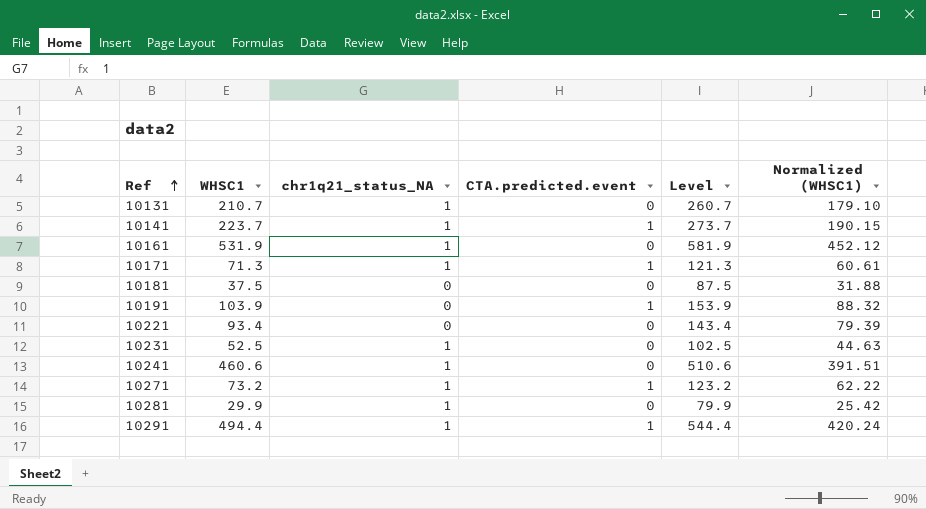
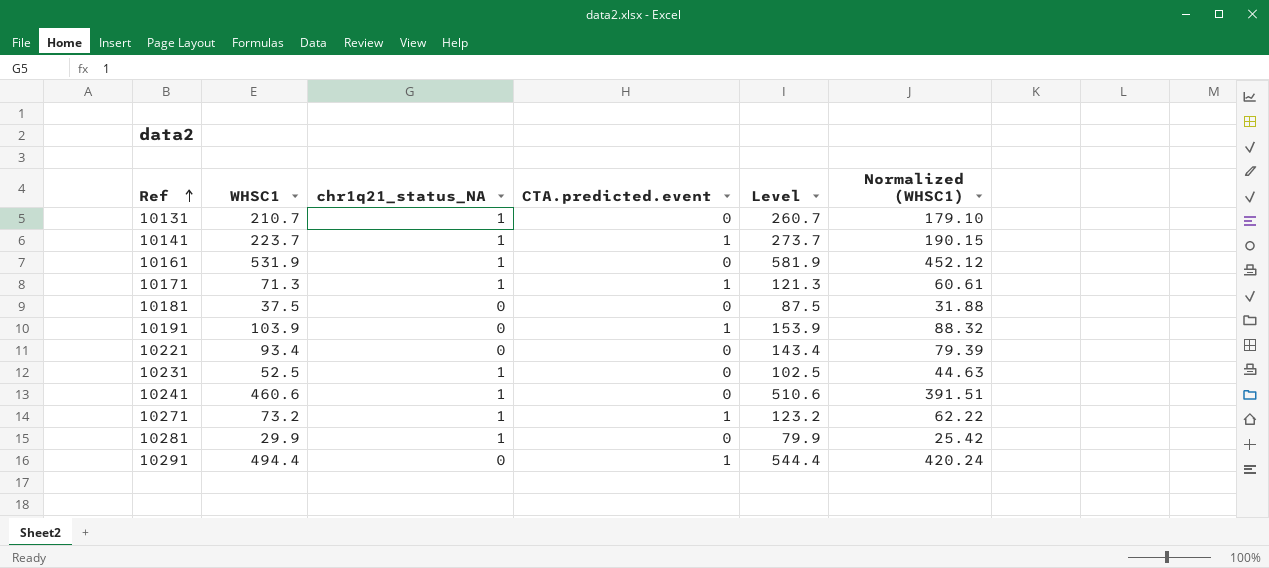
10291 | chr1q21_status_NA: 1 -> 0

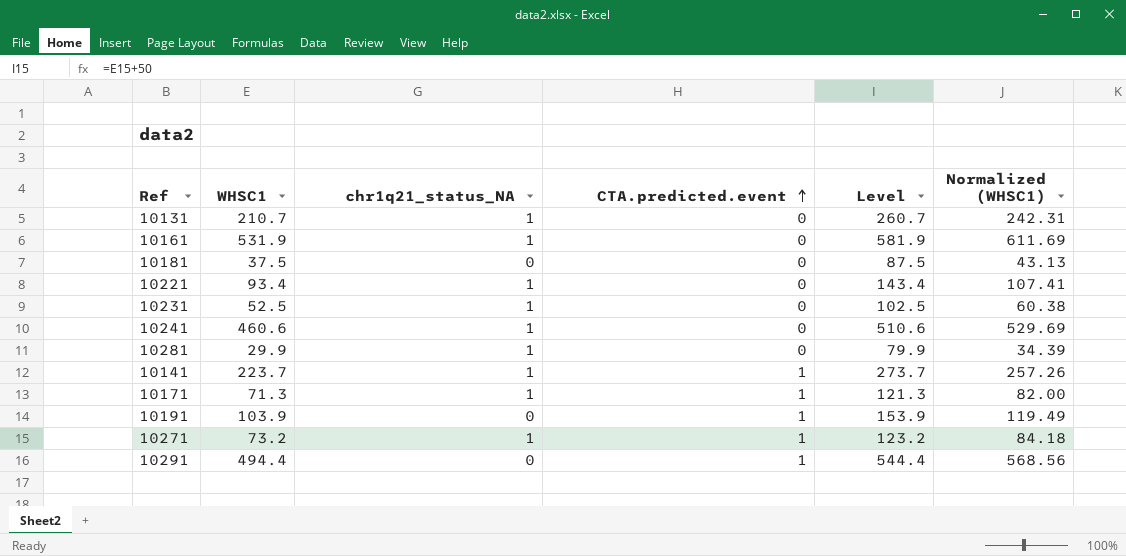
row order: Ref ascending -> CTA.predicted.event ascending
column Normalized (WHSC1) | formula: [WHSC1] * 0.85 -> [WHSC1] * 1.15
10221 | chr1q21_status_NA: 0 -> 1

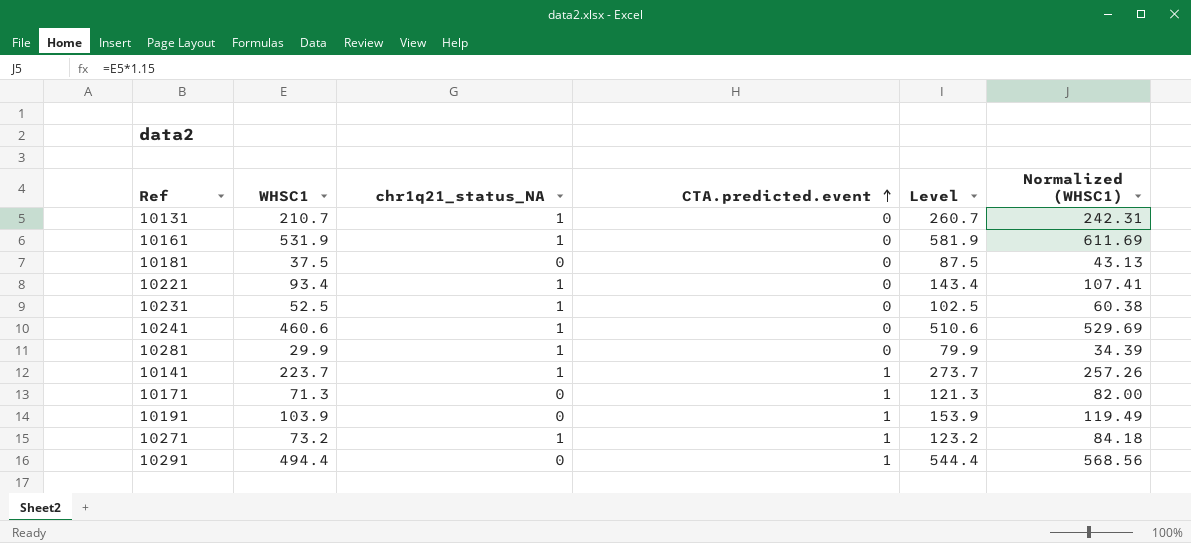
10171 | chr1q21_status_NA: 1 -> 0

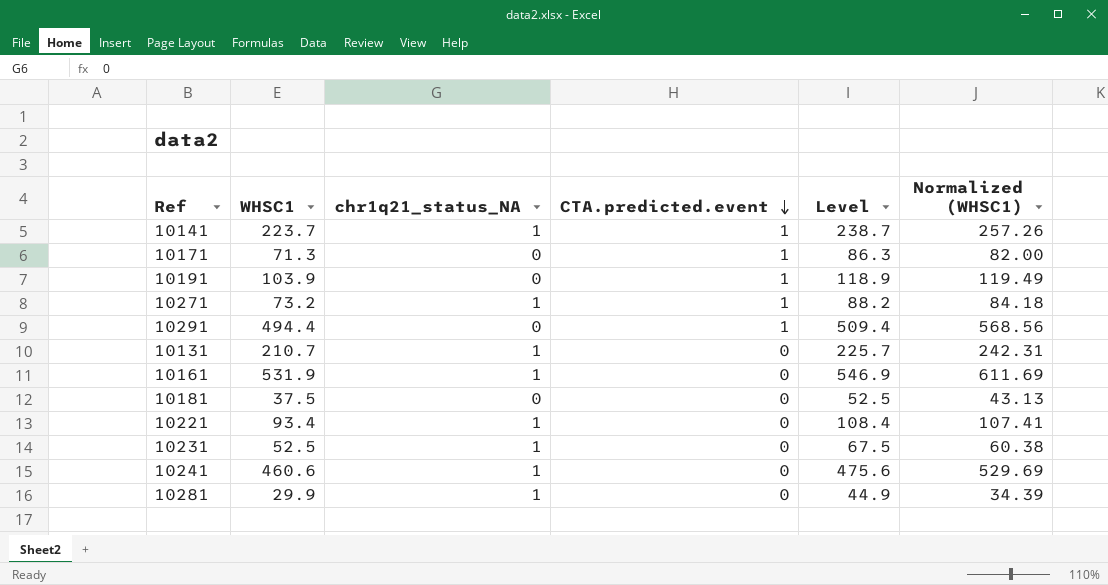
row order: CTA.predicted.event ascending -> CTA.predicted.event descending
column Level | formula: [WHSC1] + 50 -> [WHSC1] + 15

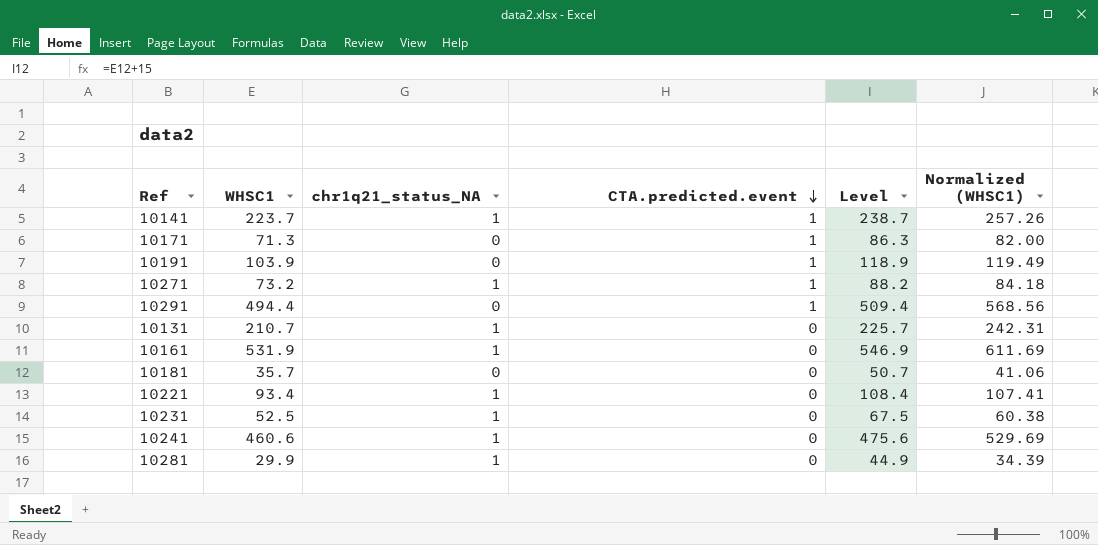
10181 | WHSC1: 37.5 -> 35.7
10181 | Level: 52.5 -> 50.7
10181 | Normalized (WHSC1): 43.13 -> 41.06

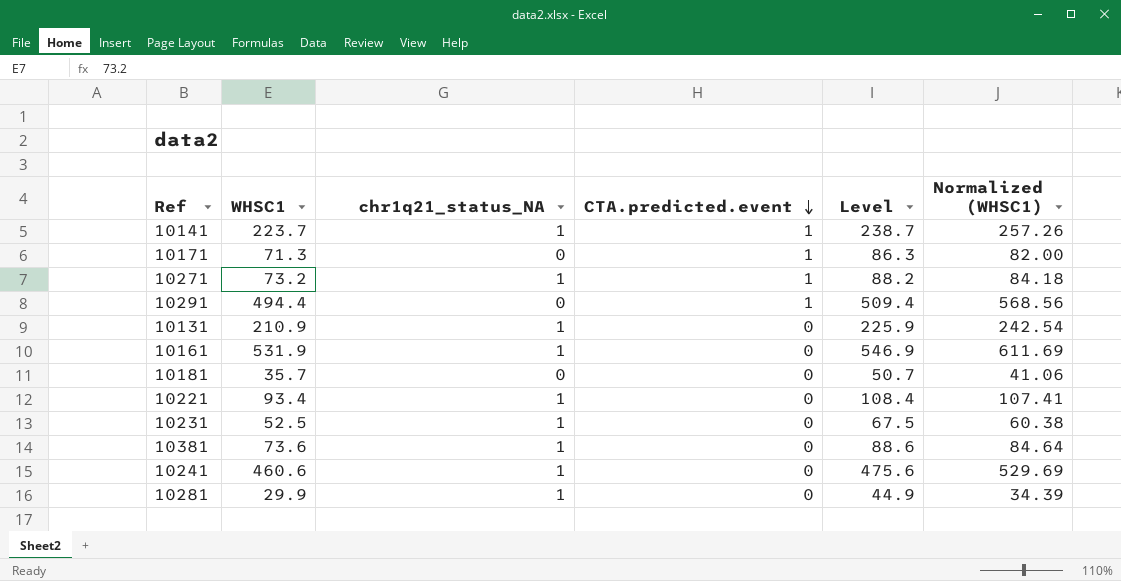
row 10191: 103.9 | 0 | 1 | 118.9 | 119.49 -> none
10131 | WHSC1: 210.7 -> 210.9
10131 | Level: 225.7 -> 225.9
10131 | Normalized (WHSC1): 242.31 -> 242.54
row 10381: none -> 73.6 | 1 | 0 | 88.6 | 84.64

